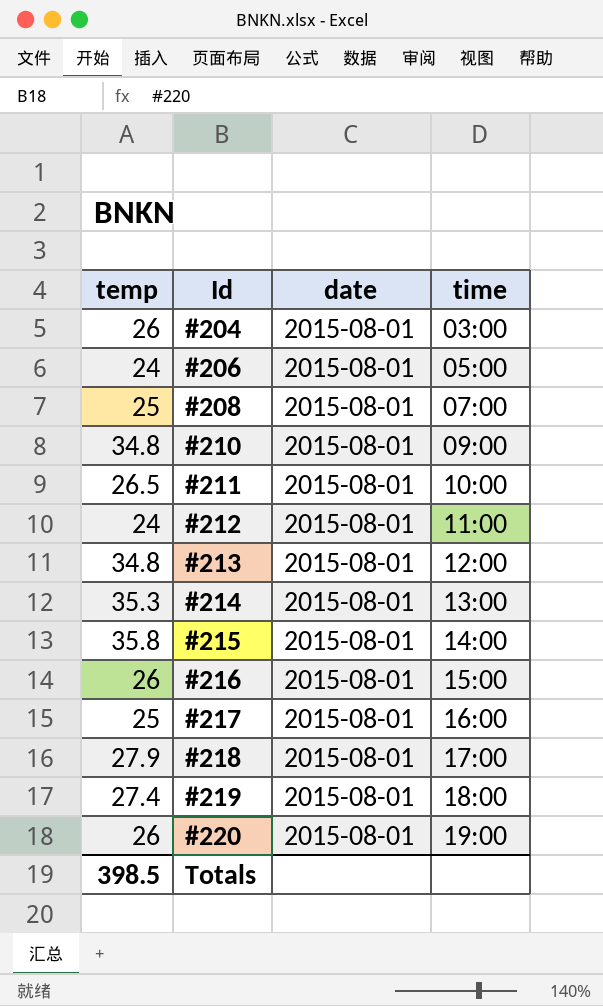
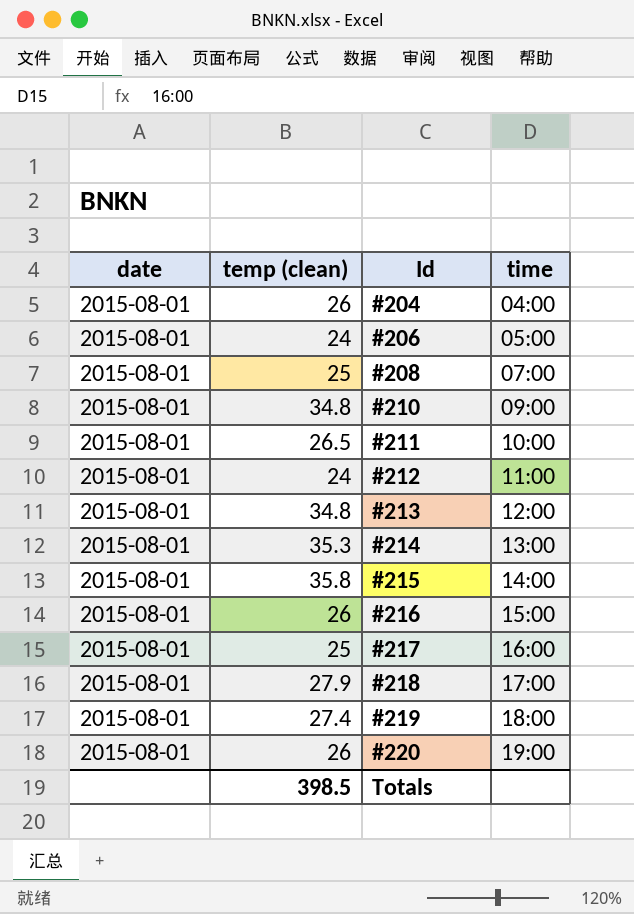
column date | position: 3 -> 1
column name: temp -> temp (clean)
#204 | time: 03:00 -> 04:00

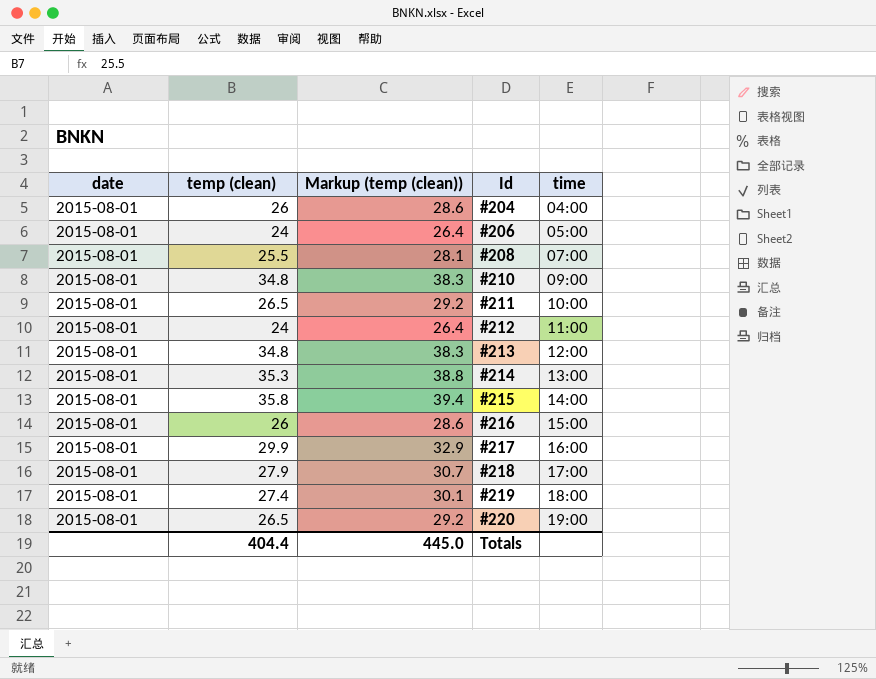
column Markup (temp (clean)) | formula: none -> [temp (clean)] * 1.1
#208 | temp (clean): 25 -> 25.5
#217 | temp (clean): 25 -> 29.9
#220 | temp (clean): 26 -> 26.5
Totals | temp (clean): 398.5 -> 404.4

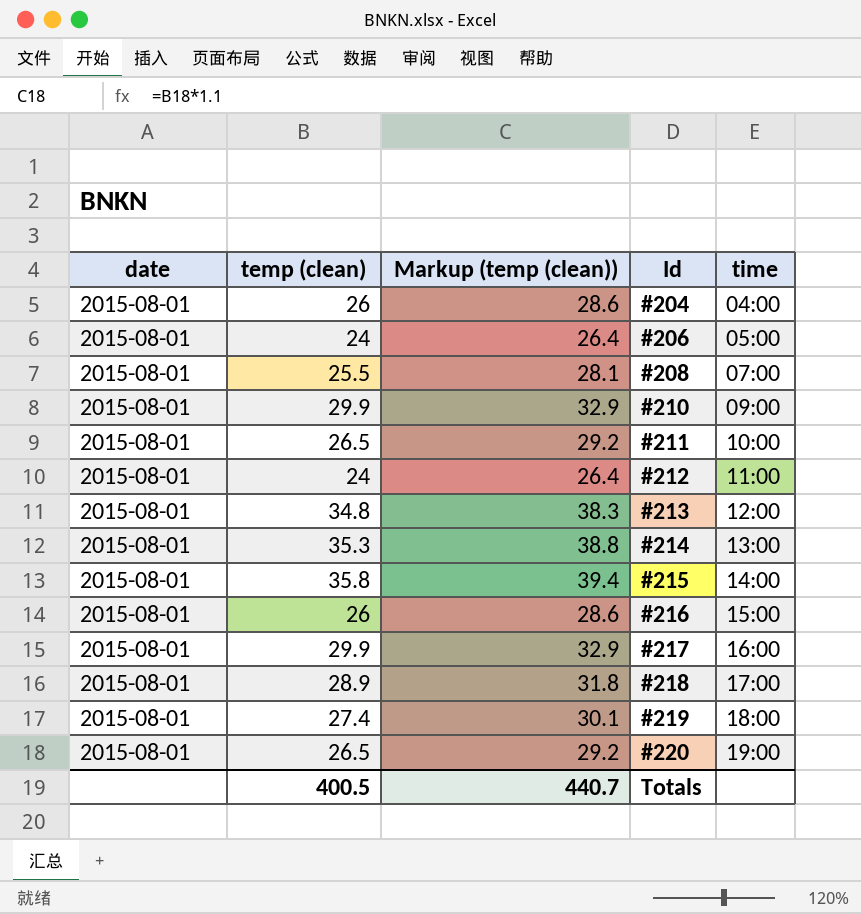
#210 | temp (clean): 34.8 -> 29.9
#210 | Markup (temp (clean)): 38.3 -> 32.9
#218 | temp (clean): 27.9 -> 28.9
#218 | Markup (temp (clean)): 30.7 -> 31.8
Totals | temp (clean): 404.4 -> 400.5
Totals | Markup (temp (clean)): 445.0 -> 440.7

